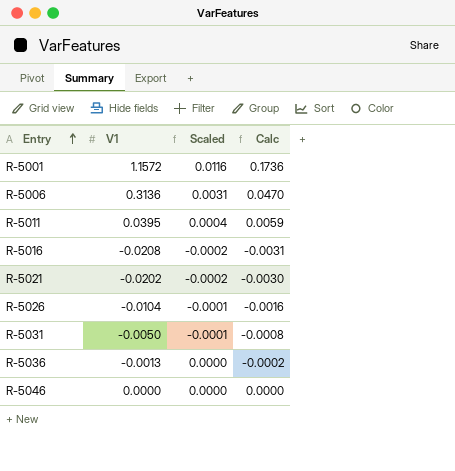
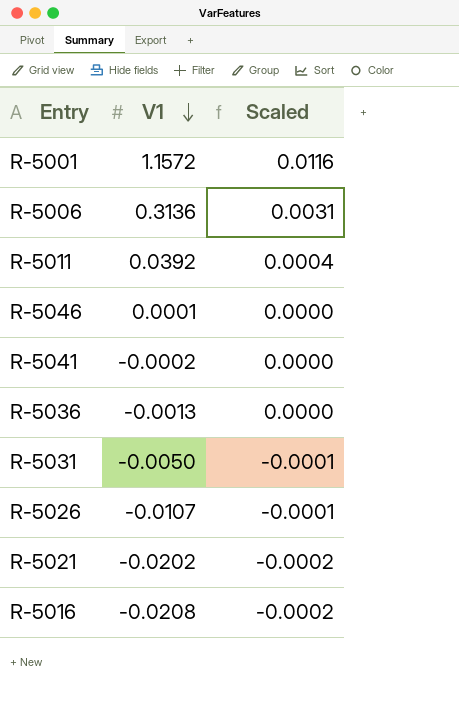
row order: Entry ascending -> V1 descending
column Calc | formula: [V1] * 0.15 -> none
R-5011 | V1: 0.0395 -> 0.0392
R-5046 | V1: 0.0000 -> 0.0001
row R-5041: none -> -0.0002 | 0.0000
R-5026 | V1: -0.0104 -> -0.0107

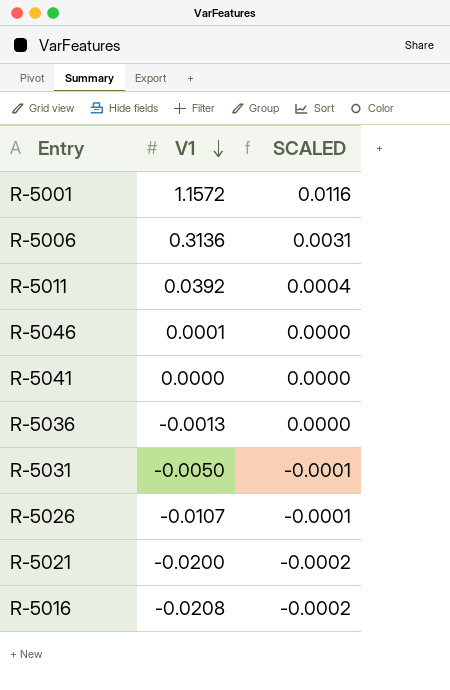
column name: Scaled -> SCALED
R-5041 | V1: -0.0002 -> 0.0000
R-5021 | V1: -0.0202 -> -0.0200

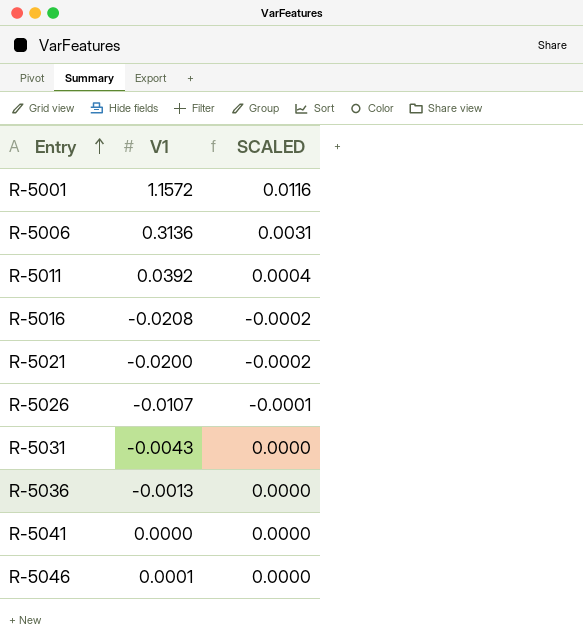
row order: V1 descending -> Entry ascending
R-5031 | V1: -0.0050 -> -0.0043
R-5031 | SCALED: -0.0001 -> 0.0000

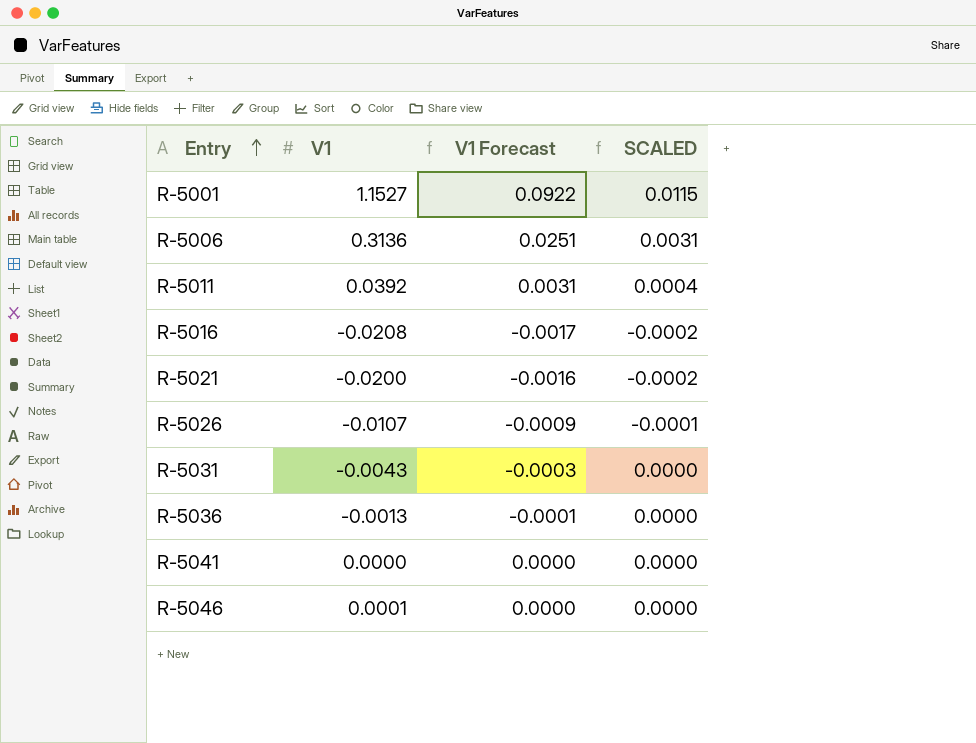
column V1 Forecast | formula: none -> [V1] * 0.08
R-5001 | V1: 1.1572 -> 1.1527
R-5001 | SCALED: 0.0116 -> 0.0115

